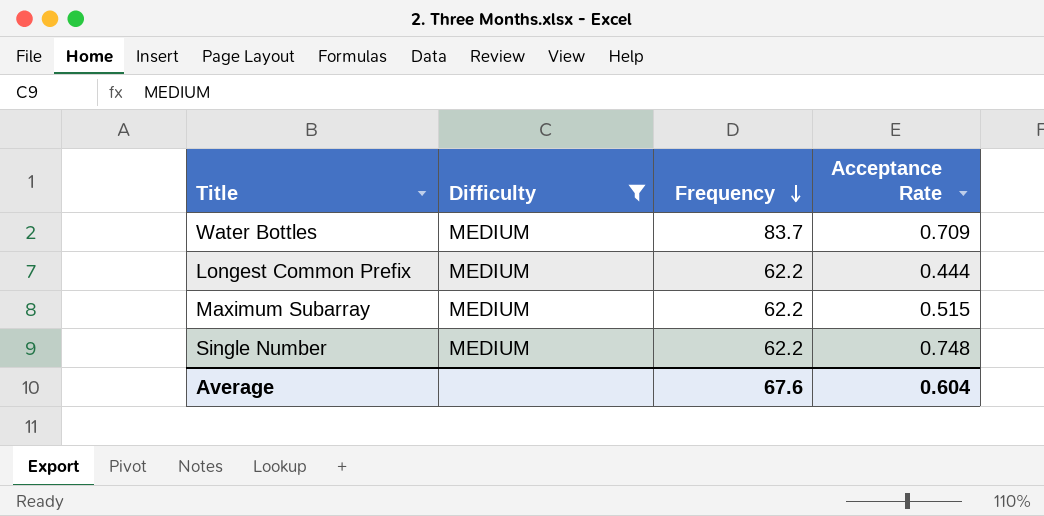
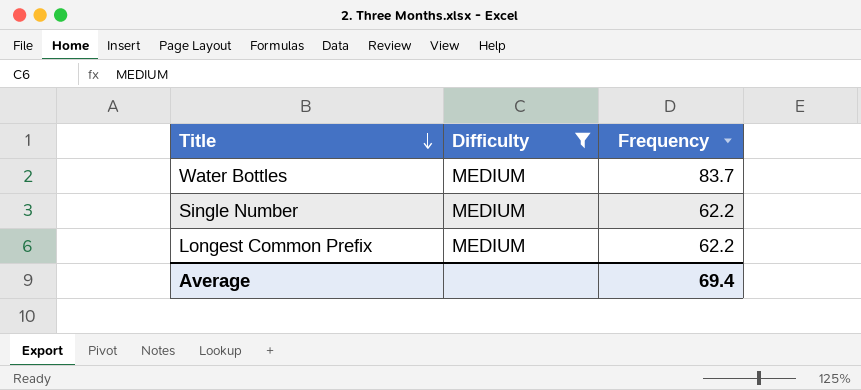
row order: Frequency descending -> Title descending
column Acceptance Rate | position: 4 -> none
row Maximum Subarray: MEDIUM | 62.2 | 0.515 -> none
Average | Frequency: 67.6 -> 69.4

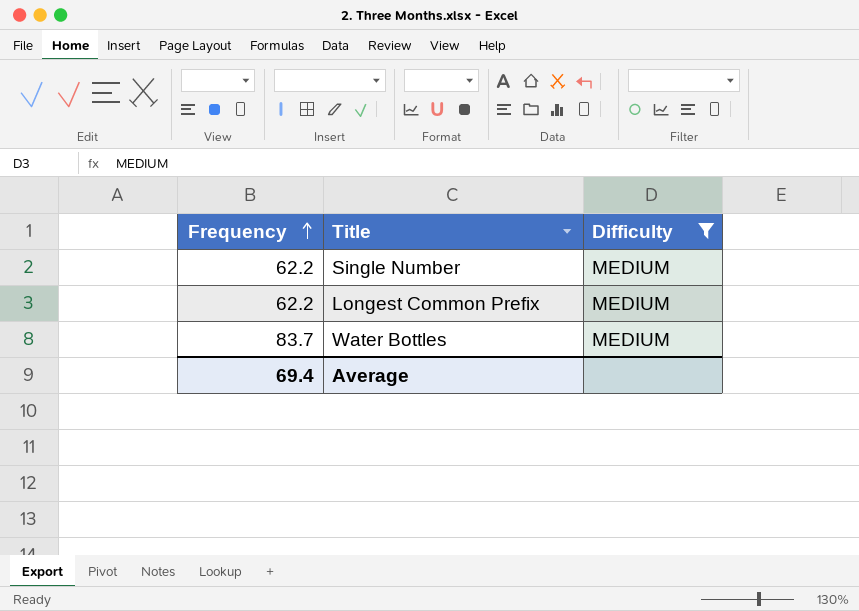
row order: Title descending -> Frequency ascending
column Frequency | position: 3 -> 1

